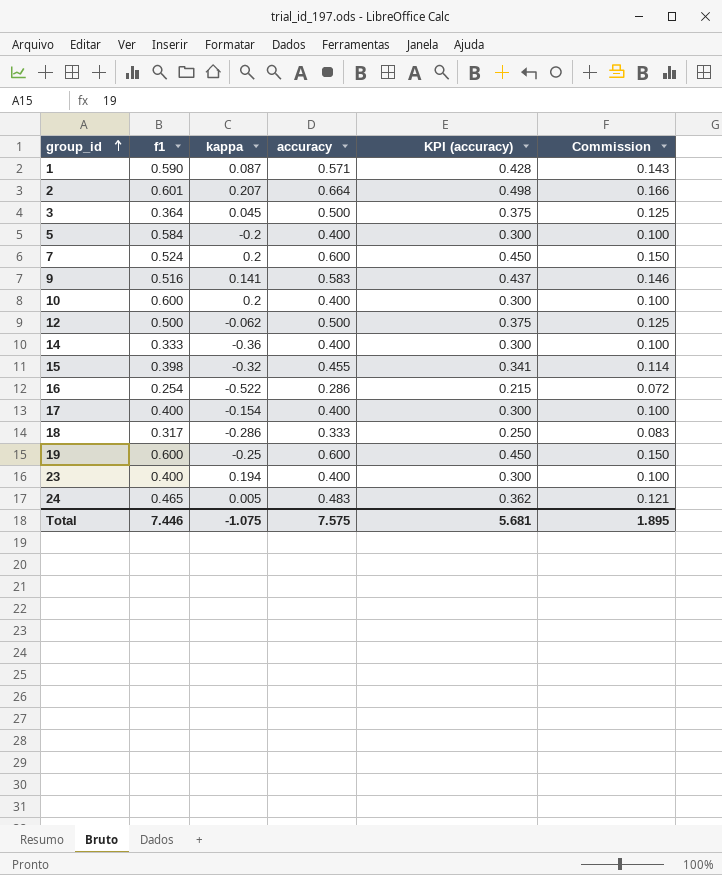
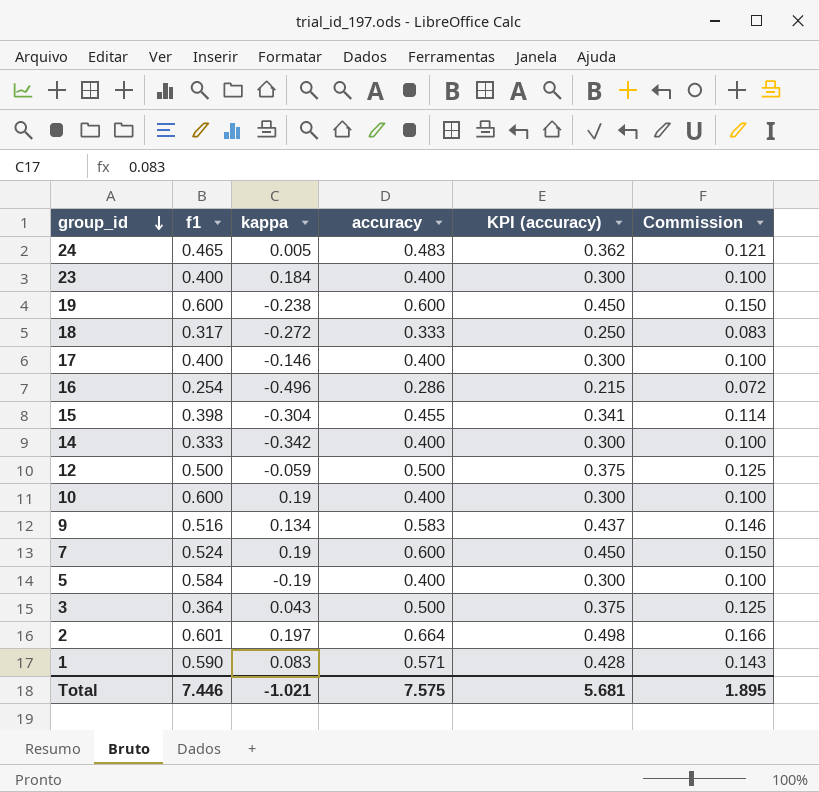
row order: group_id ascending -> group_id descending
23 | kappa: 0.194 -> 0.184
19 | kappa: -0.25 -> -0.238
18 | kappa: -0.286 -> -0.272
17 | kappa: -0.154 -> -0.146
16 | kappa: -0.522 -> -0.496
15 | kappa: -0.32 -> -0.304
14 | kappa: -0.36 -> -0.342
12 | kappa: -0.062 -> -0.059
10 | kappa: 0.2 -> 0.19
9 | kappa: 0.141 -> 0.134
7 | kappa: 0.2 -> 0.19
5 | kappa: -0.2 -> -0.19
3 | kappa: 0.045 -> 0.043
2 | kappa: 0.207 -> 0.197
1 | kappa: 0.087 -> 0.083
Total | kappa: -1.075 -> -1.021

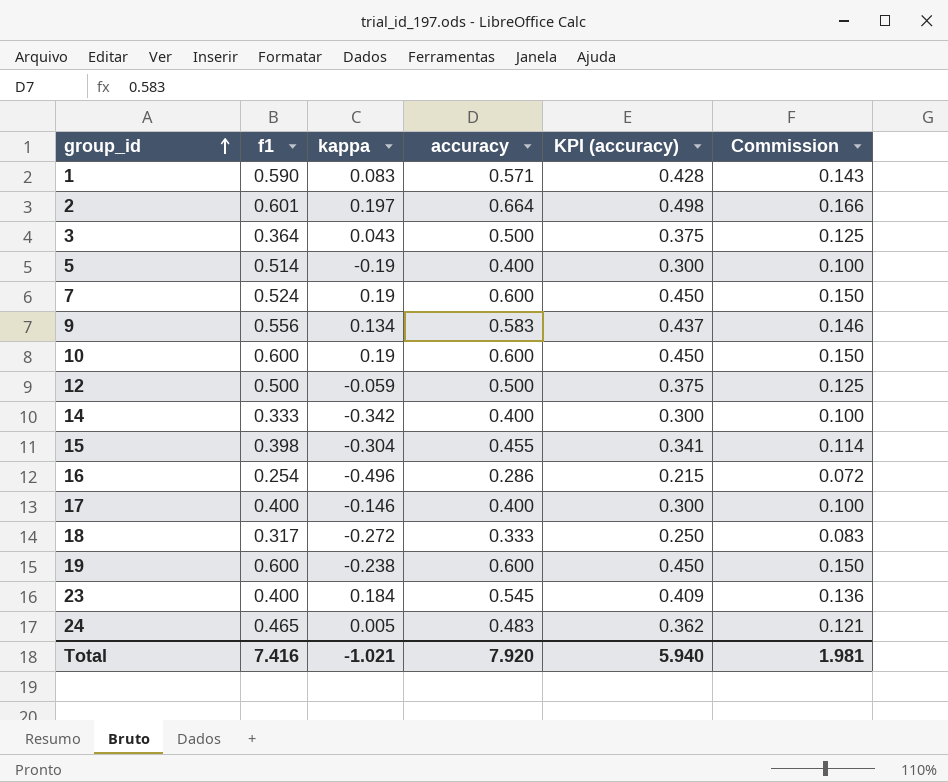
row order: group_id descending -> group_id ascending
5 | f1: 0.584 -> 0.514
9 | f1: 0.516 -> 0.556
10 | accuracy: 0.400 -> 0.600
10 | KPI (accuracy): 0.300 -> 0.450
10 | Commission: 0.100 -> 0.150
23 | accuracy: 0.400 -> 0.545
23 | KPI (accuracy): 0.300 -> 0.409
23 | Commission: 0.100 -> 0.136
Total | f1: 7.446 -> 7.416
Total | accuracy: 7.575 -> 7.920
Total | KPI (accuracy): 5.681 -> 5.940
Total | Commission: 1.895 -> 1.981

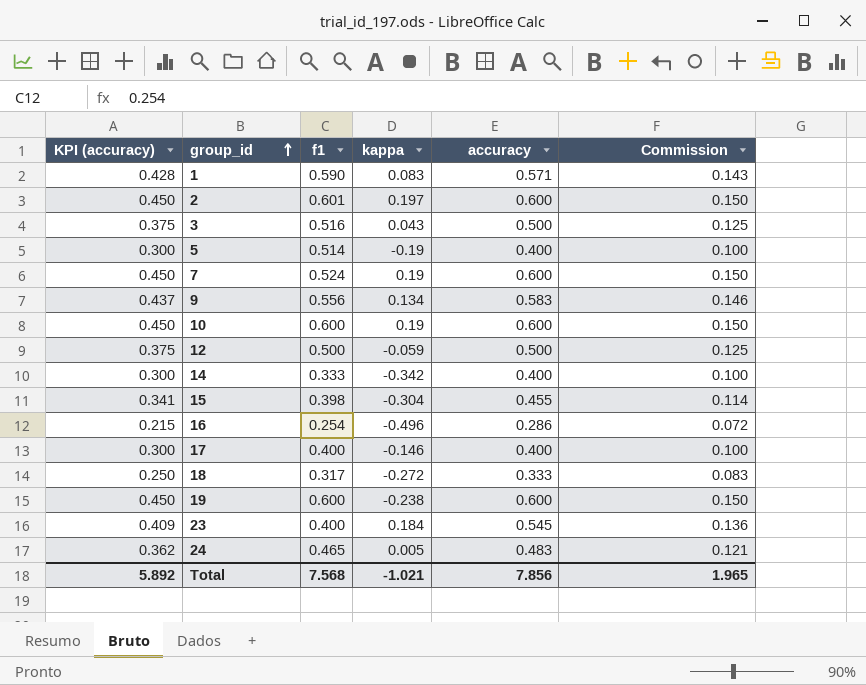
column KPI (accuracy) | position: 5 -> 1
2 | KPI (accuracy): 0.498 -> 0.450
2 | accuracy: 0.664 -> 0.600
2 | Commission: 0.166 -> 0.150
3 | f1: 0.364 -> 0.516
Total | KPI (accuracy): 5.940 -> 5.892
Total | f1: 7.416 -> 7.568
Total | accuracy: 7.920 -> 7.856
Total | Commission: 1.981 -> 1.965

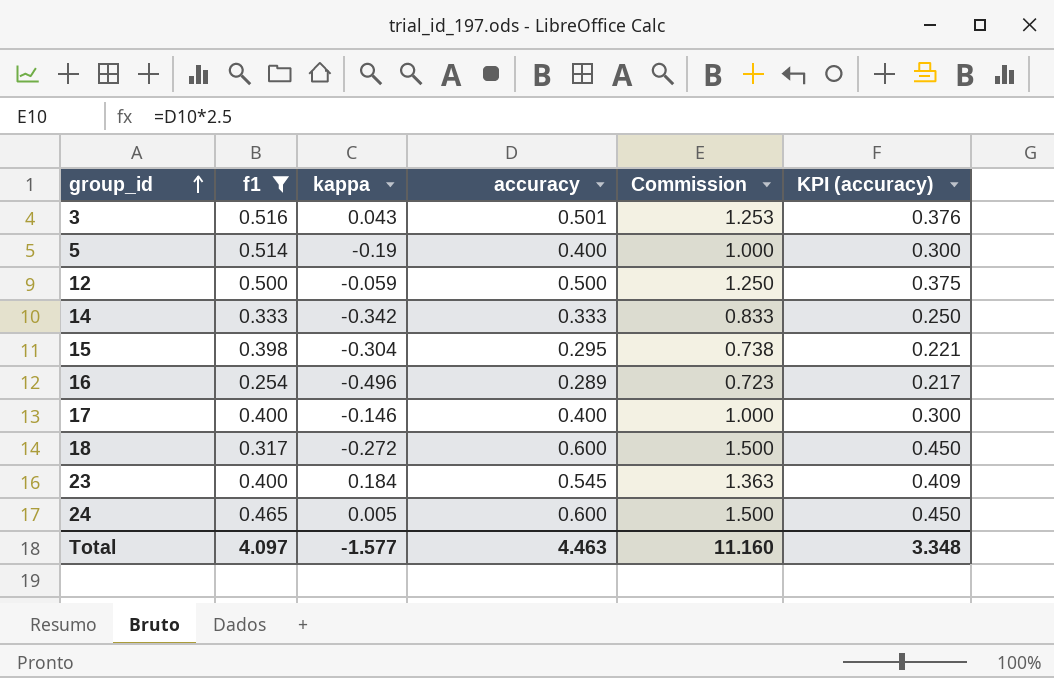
filter: none -> f1 <= 0.516
column Commission | formula: [accuracy] * 0.25 -> [accuracy] * 2.5
column KPI (accuracy) | position: 1 -> 6
3 | accuracy: 0.500 -> 0.501
3 | KPI (accuracy): 0.375 -> 0.376
14 | accuracy: 0.400 -> 0.333
14 | KPI (accuracy): 0.300 -> 0.250
15 | accuracy: 0.455 -> 0.295
15 | KPI (accuracy): 0.341 -> 0.221
16 | accuracy: 0.286 -> 0.289
16 | KPI (accuracy): 0.215 -> 0.217
18 | accuracy: 0.333 -> 0.600
18 | KPI (accuracy): 0.250 -> 0.450
24 | accuracy: 0.483 -> 0.600
24 | KPI (accuracy): 0.362 -> 0.450
Total | f1: 7.568 -> 4.097
Total | kappa: -1.021 -> -1.577
Total | accuracy: 7.856 -> 4.463
Total | Commission: 1.965 -> 11.160
Total | KPI (accuracy): 5.892 -> 3.348

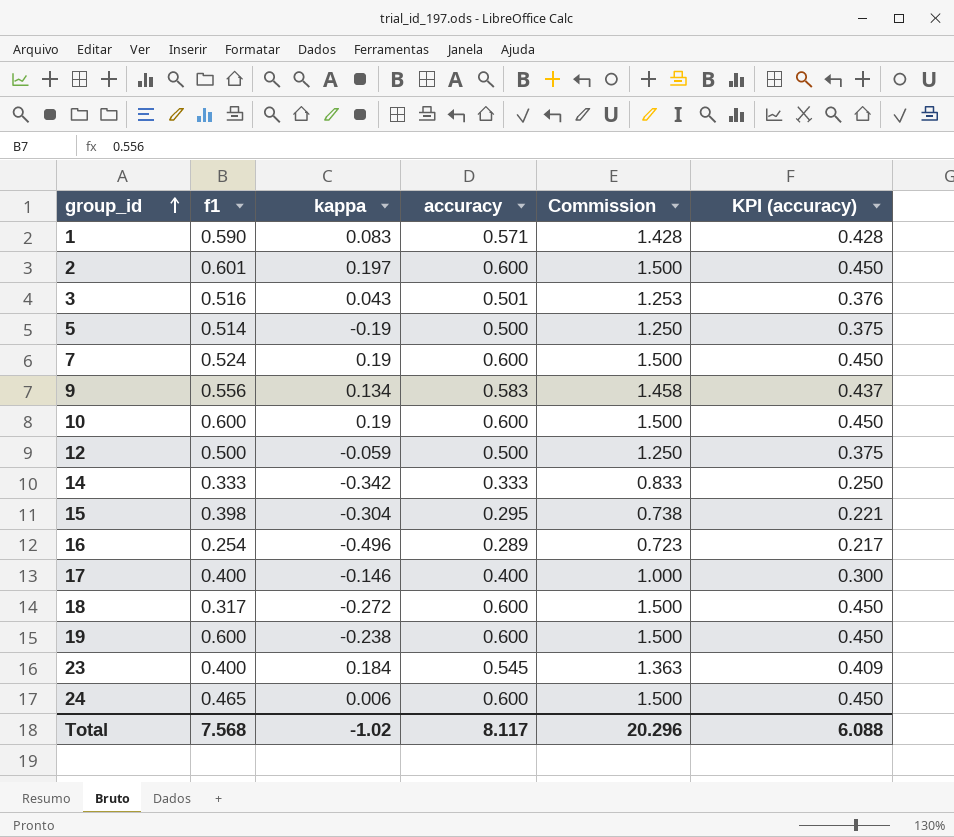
filter: f1 <= 0.516 -> none
5 | accuracy: 0.400 -> 0.500
5 | Commission: 1.000 -> 1.250
5 | KPI (accuracy): 0.300 -> 0.375
24 | kappa: 0.005 -> 0.006
Total | f1: 4.097 -> 7.568
Total | kappa: -1.577 -> -1.02
Total | accuracy: 4.463 -> 8.117
Total | Commission: 11.160 -> 20.296
Total | KPI (accuracy): 3.348 -> 6.088

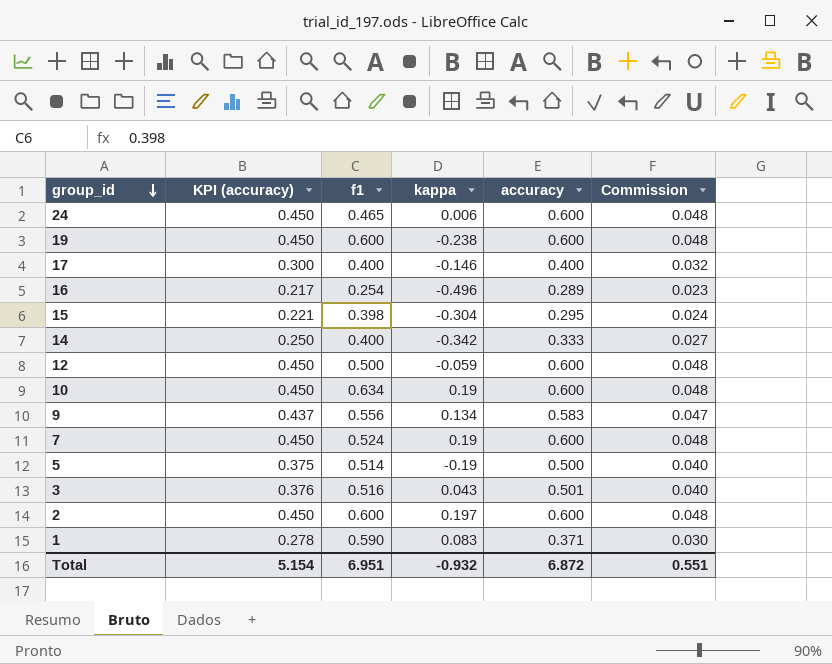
row order: group_id ascending -> group_id descending
column KPI (accuracy) | position: 6 -> 2
column Commission | formula: [accuracy] * 2.5 -> [accuracy] * 0.08
row 18: 0.317 | -0.272 | 0.600 | 1.500 | 0.450 -> none
row 23: 0.400 | 0.184 | 0.545 | 1.363 | 0.409 -> none
14 | f1: 0.333 -> 0.400
12 | KPI (accuracy): 0.375 -> 0.450
12 | accuracy: 0.500 -> 0.600
10 | f1: 0.600 -> 0.634
2 | f1: 0.601 -> 0.600
1 | KPI (accuracy): 0.428 -> 0.278
1 | accuracy: 0.571 -> 0.371
Total | KPI (accuracy): 6.088 -> 5.154
Total | f1: 7.568 -> 6.951
Total | kappa: -1.02 -> -0.932
Total | accuracy: 8.117 -> 6.872
Total | Commission: 20.296 -> 0.551

